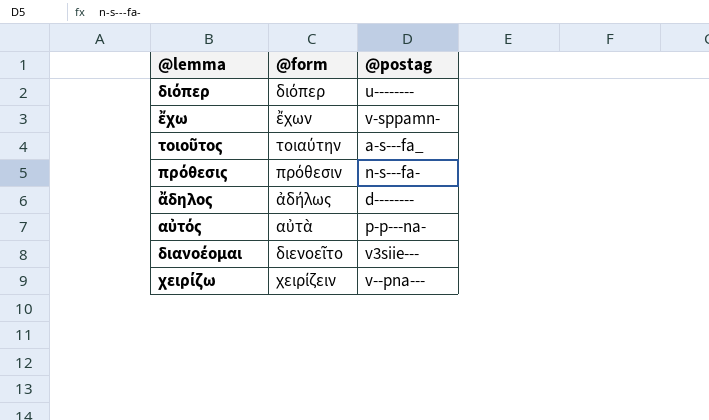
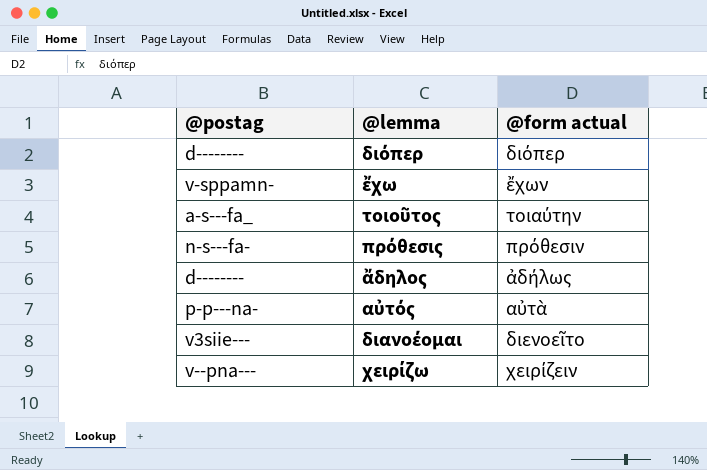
column @postag | position: 3 -> 1
column name: @form -> @form actual
διόπερ | @postag: u-------- -> d--------

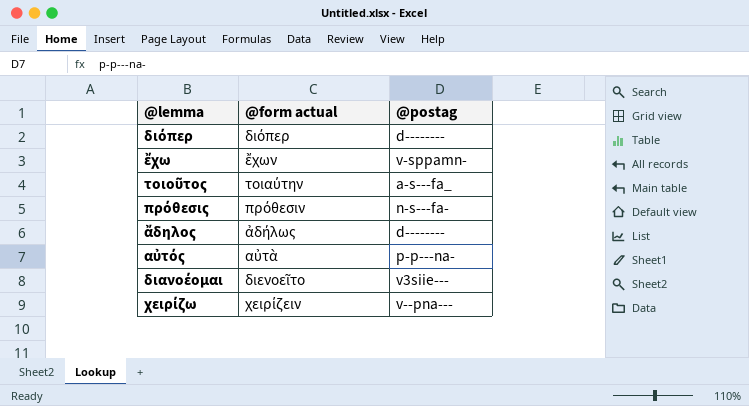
column @postag | position: 1 -> 3

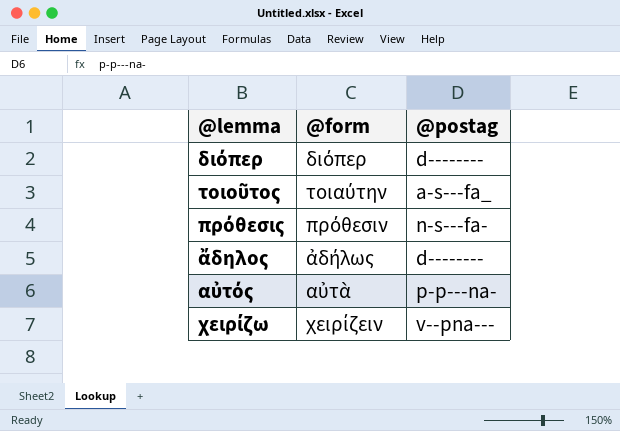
column name: @form actual -> @form
row ἔχω: ἔχων | v-sppamn- -> none
row διανοέομαι: διενοεῖτο | v3siie--- -> none

